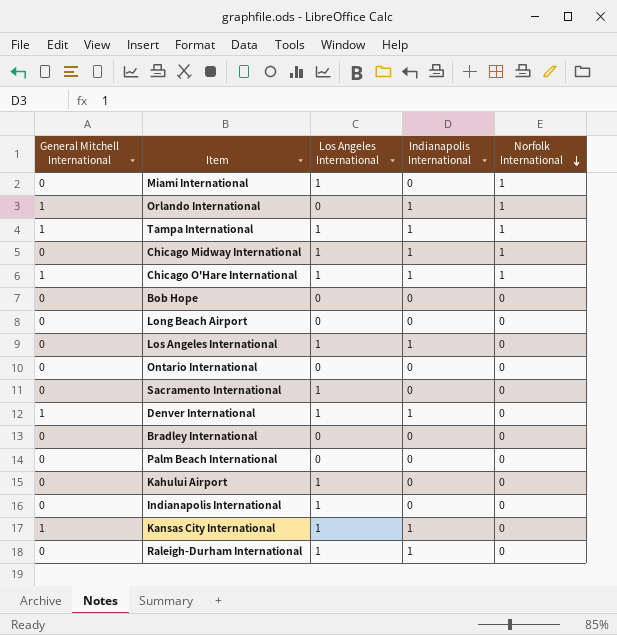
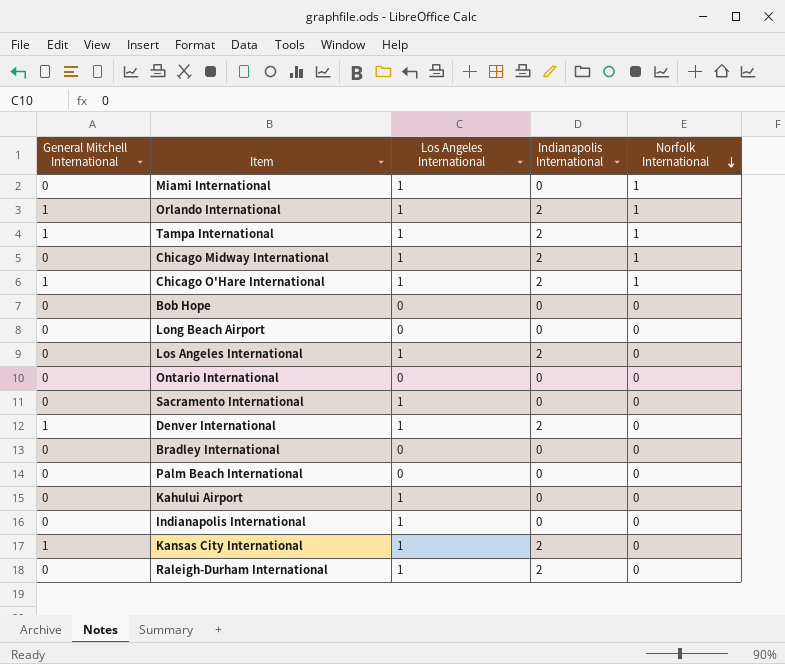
Orlando International | Los Angeles International: 0 -> 1
Orlando International | Indianapolis International: 1 -> 2
Tampa International | Indianapolis International: 1 -> 2
Chicago Midway International | Indianapolis International: 1 -> 2
Chicago O'Hare International | Indianapolis International: 1 -> 2
Los Angeles International | Indianapolis International: 1 -> 2
Denver International | Indianapolis International: 1 -> 2
Kansas City International | Indianapolis International: 1 -> 2
Raleigh-Durham International | Indianapolis International: 1 -> 2

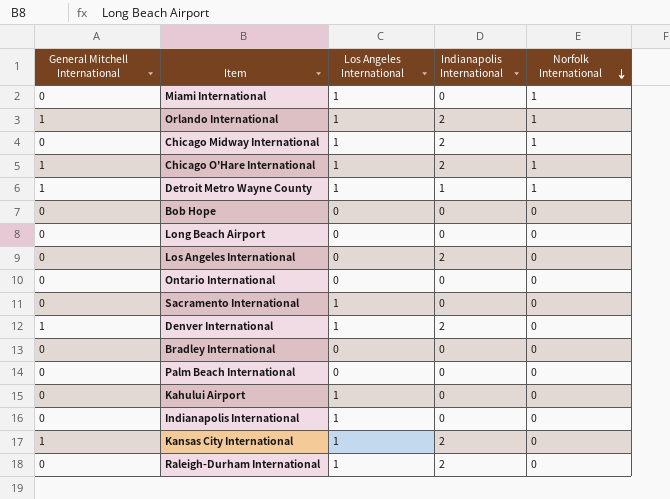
row Tampa International: 1 | 1 | 2 | 1 -> none
row Detroit Metro Wayne County: none -> 1 | 1 | 1 | 1
Los Angeles International | Los Angeles International: 1 -> 0

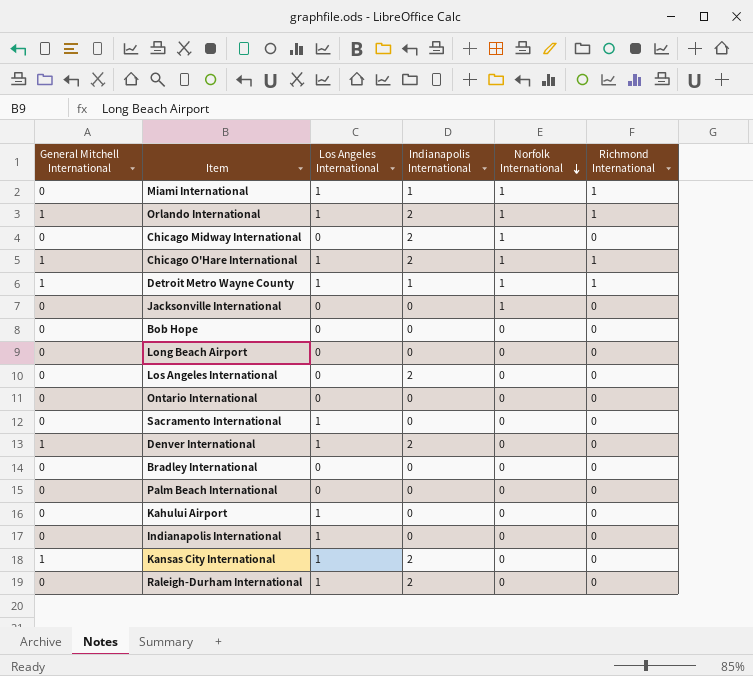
column Richmond International | position: none -> 6
Miami International | Indianapolis International: 0 -> 1
Chicago Midway International | Los Angeles International: 1 -> 0
row Jacksonville International: none -> 0 | 0 | 0 | 1 | 0

